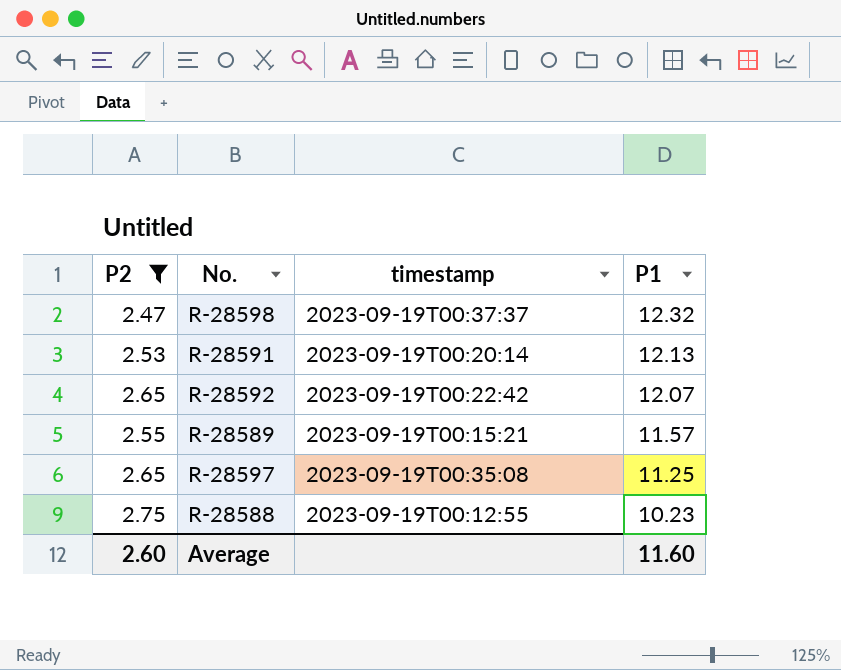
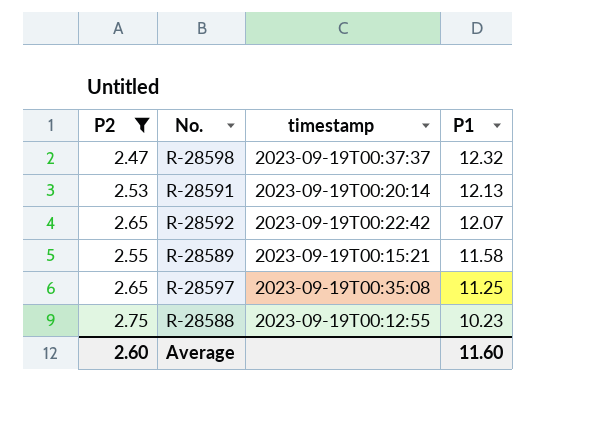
R-28589 | P1: 11.57 -> 11.58

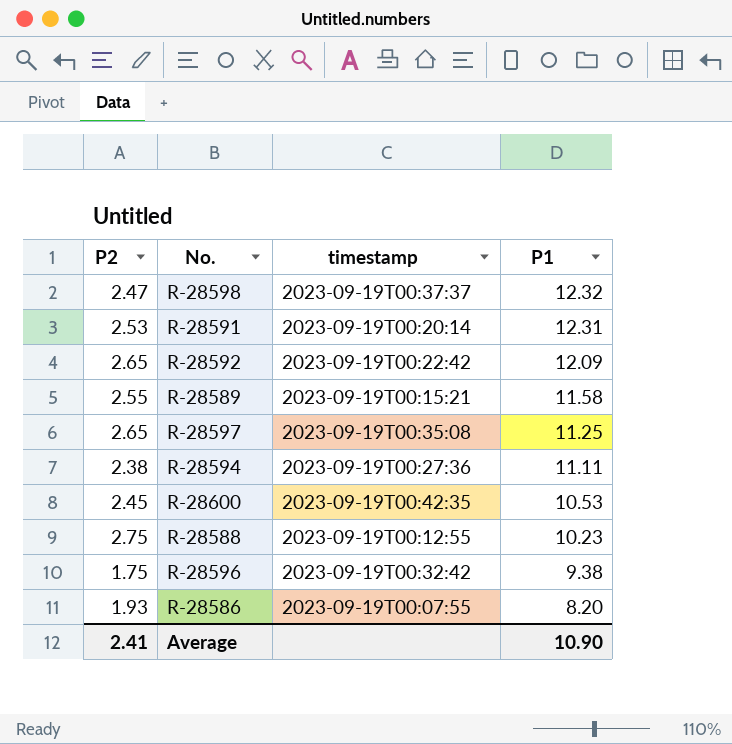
filter: P2 >= 2.47 -> none
R-28591 | P1: 12.13 -> 12.31
R-28592 | P1: 12.07 -> 12.09
Average | P2: 2.60 -> 2.41
Average | P1: 11.60 -> 10.90

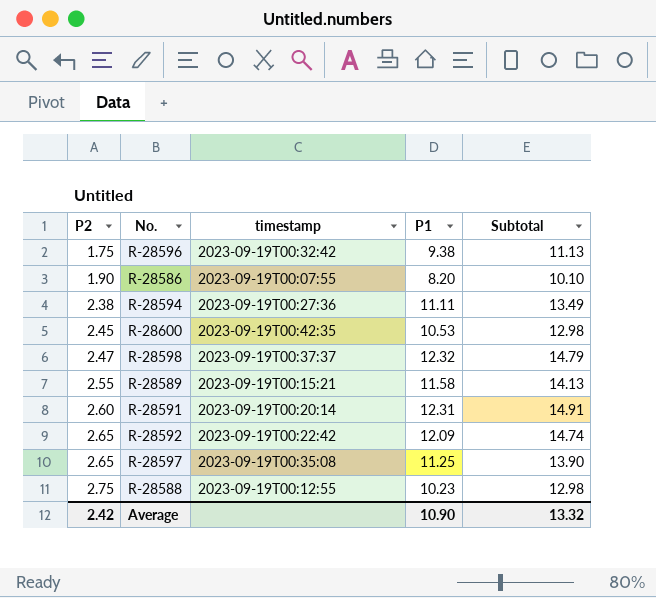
row order: P1 descending -> P2 ascending
column Subtotal | formula: none -> [P2] + [P1]
R-28586 | P2: 1.93 -> 1.90
R-28591 | P2: 2.53 -> 2.60
Average | P2: 2.41 -> 2.42

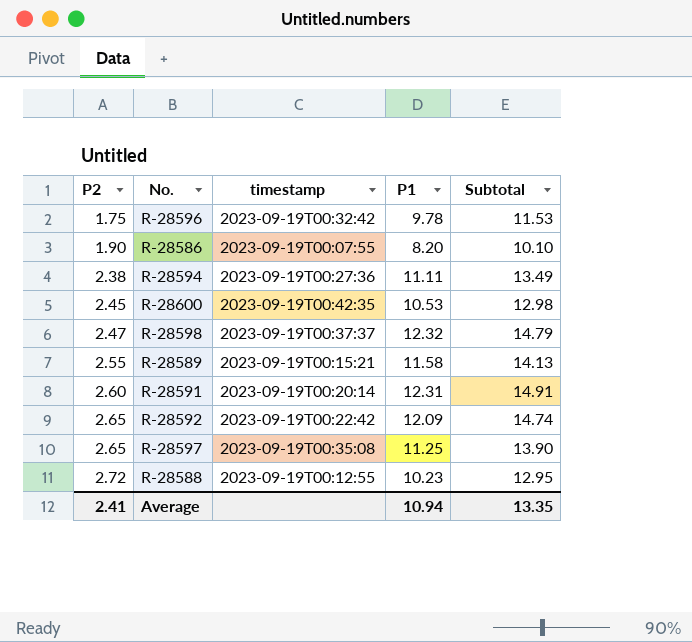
R-28596 | P1: 9.38 -> 9.78
R-28596 | Subtotal: 11.13 -> 11.53
R-28588 | P2: 2.75 -> 2.72
R-28588 | Subtotal: 12.98 -> 12.95
Average | P2: 2.42 -> 2.41
Average | P1: 10.90 -> 10.94
Average | Subtotal: 13.32 -> 13.35

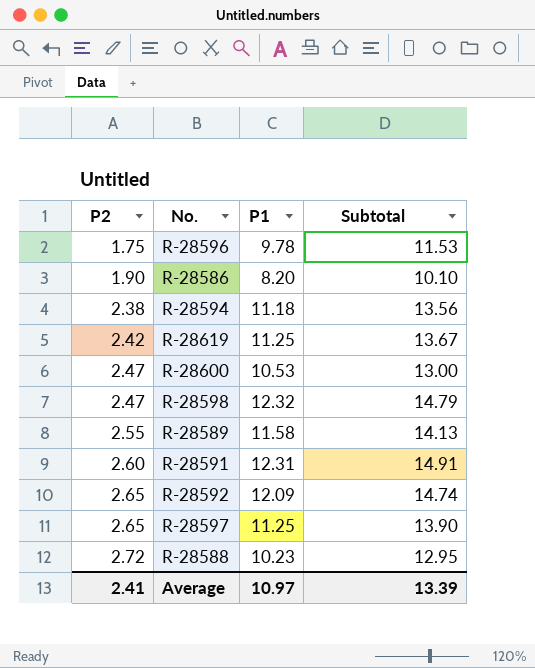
column timestamp | position: 3 -> none
R-28594 | P1: 11.11 -> 11.18
R-28594 | Subtotal: 13.49 -> 13.56
row R-28619: none -> 2.42 | 11.25 | 13.67
R-28600 | P2: 2.45 -> 2.47
R-28600 | Subtotal: 12.98 -> 13.00
Average | P1: 10.94 -> 10.97
Average | Subtotal: 13.35 -> 13.39

